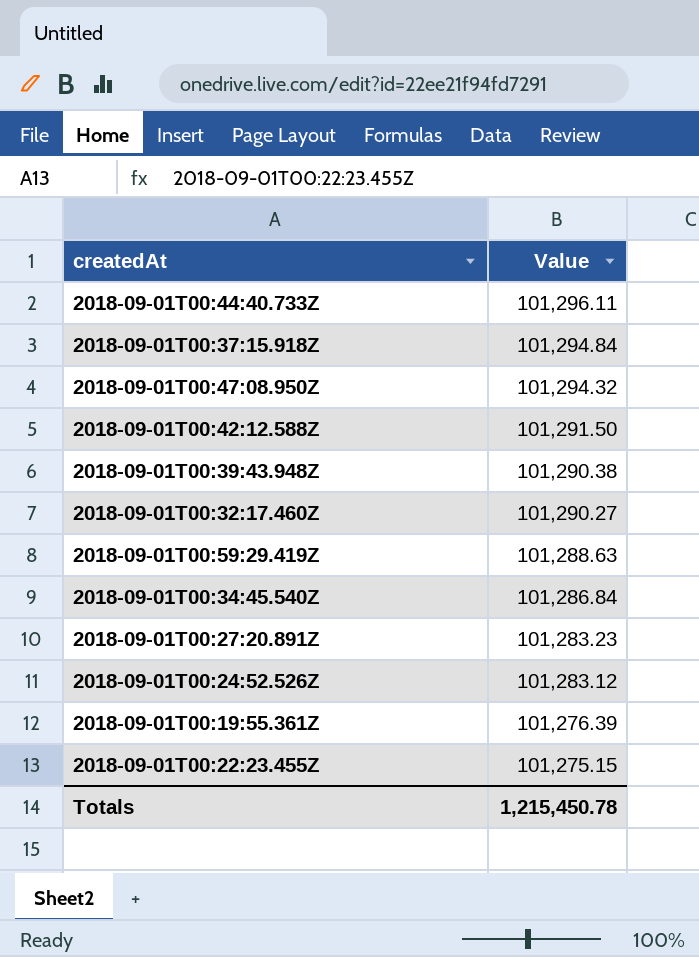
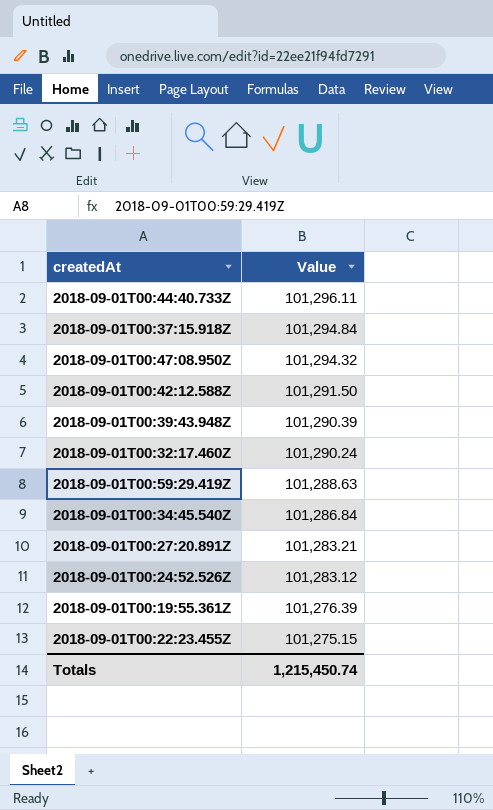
2018-09-01T00:39:43.948Z | Value: 101,290.38 -> 101,290.39
2018-09-01T00:32:17.460Z | Value: 101,290.27 -> 101,290.24
2018-09-01T00:27:20.891Z | Value: 101,283.23 -> 101,283.21
Totals | Value: 1,215,450.78 -> 1,215,450.74

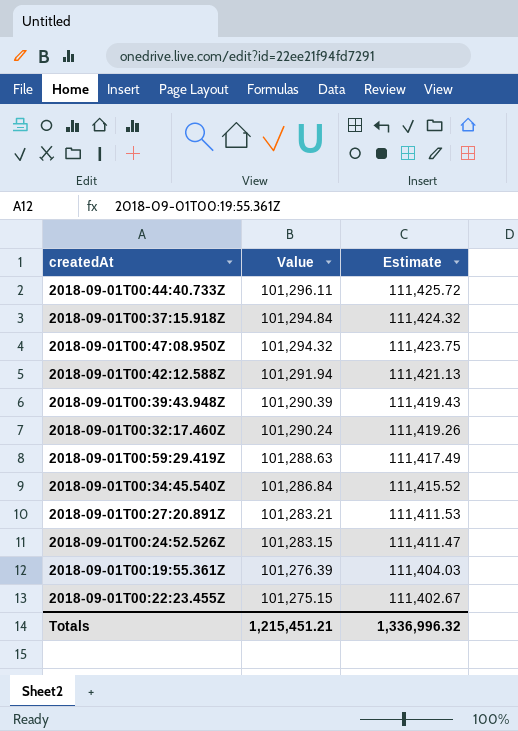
column Estimate | formula: none -> [Value] * 1.1
2018-09-01T00:42:12.588Z | Value: 101,291.50 -> 101,291.94
2018-09-01T00:24:52.526Z | Value: 101,283.12 -> 101,283.15
Totals | Value: 1,215,450.74 -> 1,215,451.21

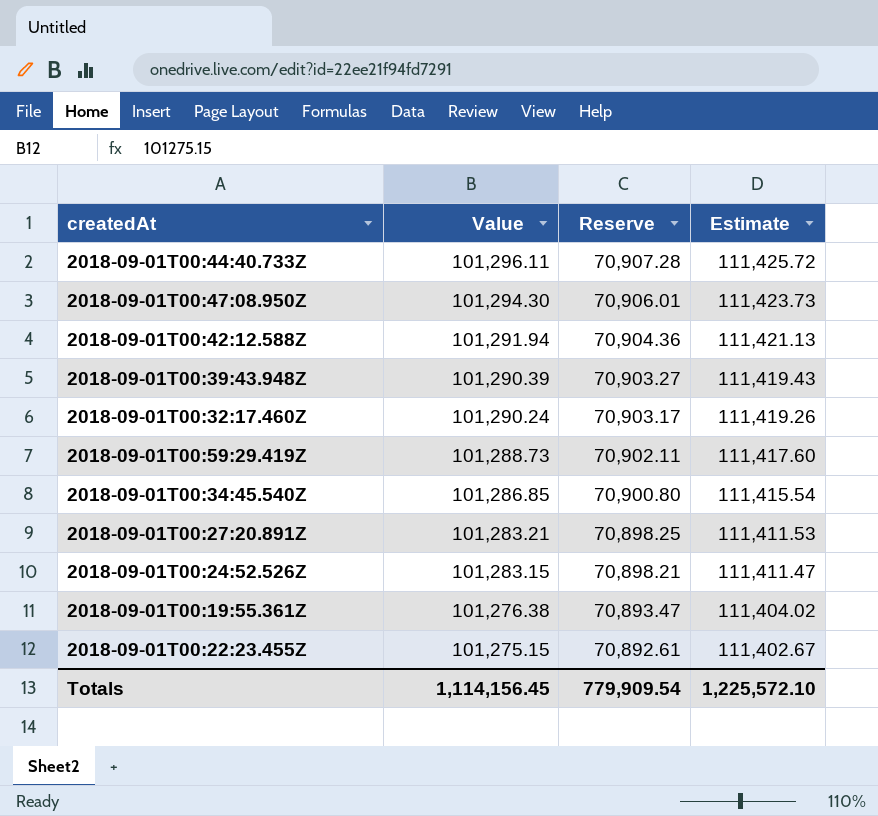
column Reserve | formula: none -> [Value] * 0.7
row 2018-09-01T00:37:15.918Z: 101,294.84 | 111,424.32 -> none
2018-09-01T00:47:08.950Z | Value: 101,294.32 -> 101,294.30
2018-09-01T00:47:08.950Z | Estimate: 111,423.75 -> 111,423.73
2018-09-01T00:59:29.419Z | Value: 101,288.63 -> 101,288.73
2018-09-01T00:59:29.419Z | Estimate: 111,417.49 -> 111,417.60
2018-09-01T00:34:45.540Z | Value: 101,286.84 -> 101,286.85
2018-09-01T00:34:45.540Z | Estimate: 111,415.52 -> 111,415.54
2018-09-01T00:19:55.361Z | Value: 101,276.39 -> 101,276.38
2018-09-01T00:19:55.361Z | Estimate: 111,404.03 -> 111,404.02
Totals | Value: 1,215,451.21 -> 1,114,156.45
Totals | Estimate: 1,336,996.32 -> 1,225,572.10

